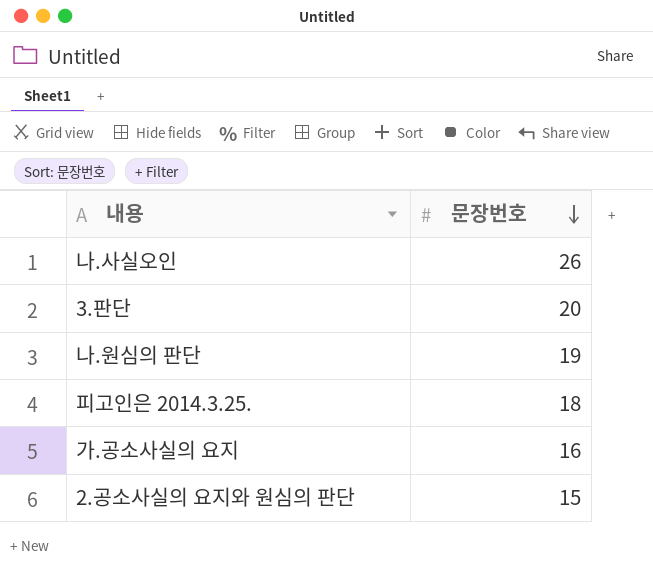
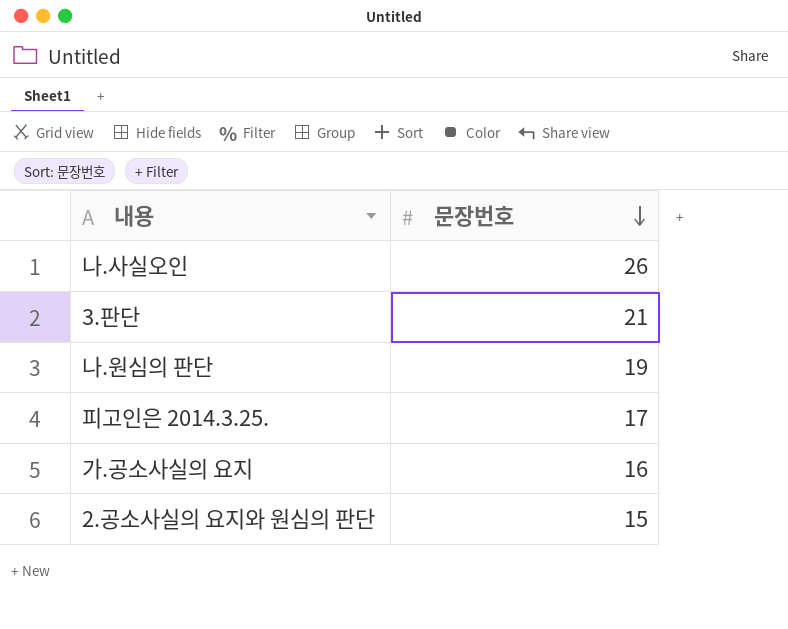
3.판단 | 문장번호: 20 -> 21
피고인은 2014.3.25. | 문장번호: 18 -> 17

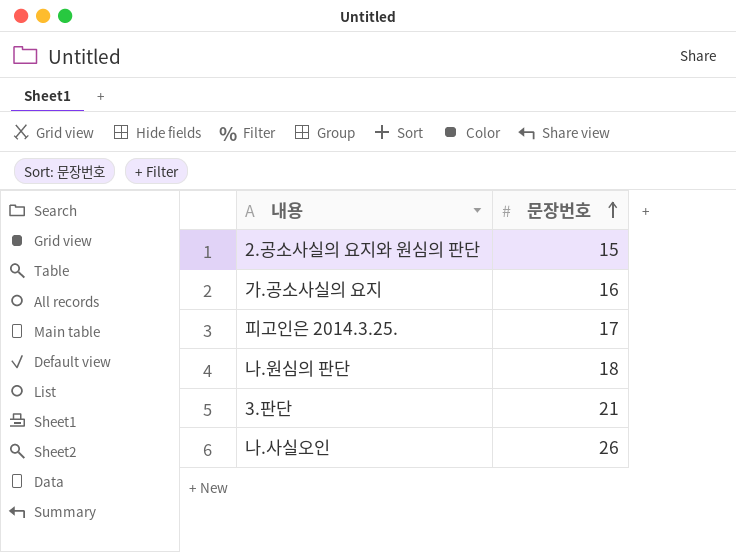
row order: 문장번호 descending -> 문장번호 ascending
나.원심의 판단 | 문장번호: 19 -> 18

